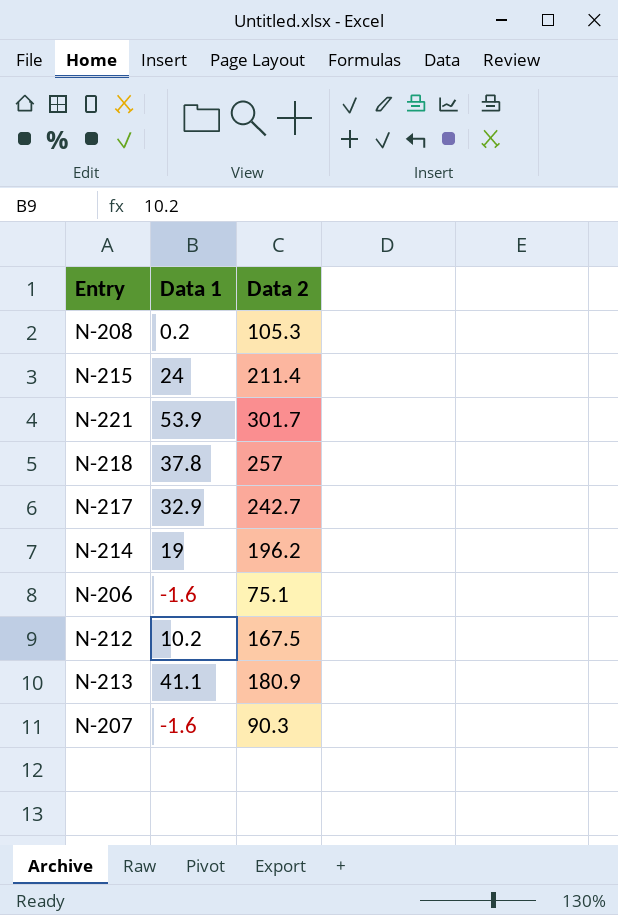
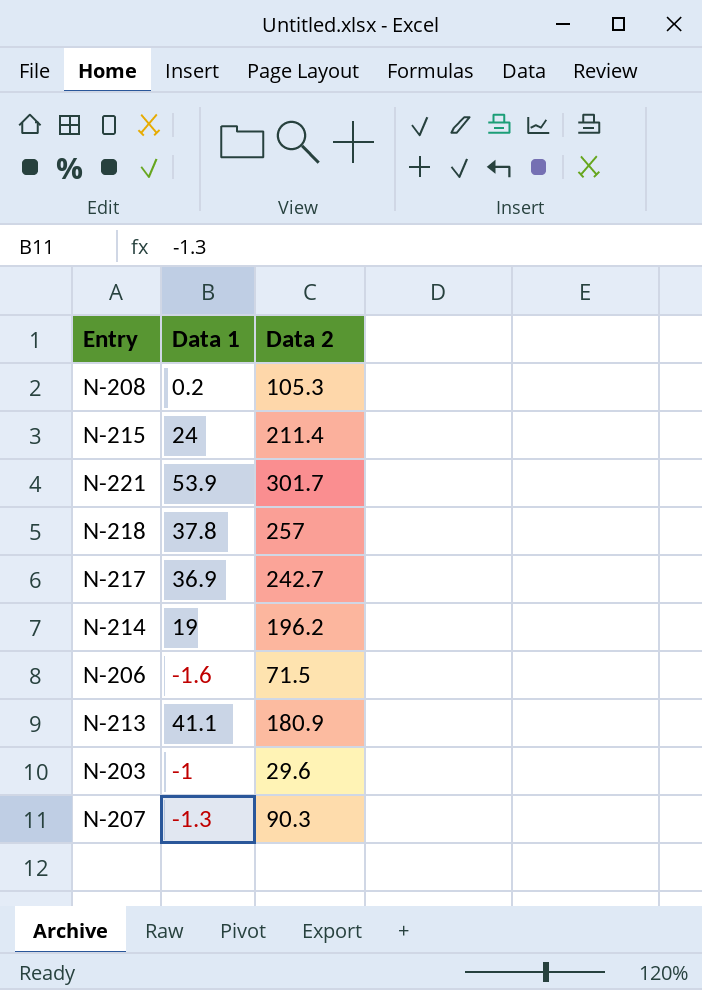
row N-212: 10.2 | 167.5 -> none
N-217 | Data 1: 32.9 -> 36.9
N-206 | Data 2: 75.1 -> 71.5
row N-203: none -> -1 | 29.6
N-207 | Data 1: -1.6 -> -1.3

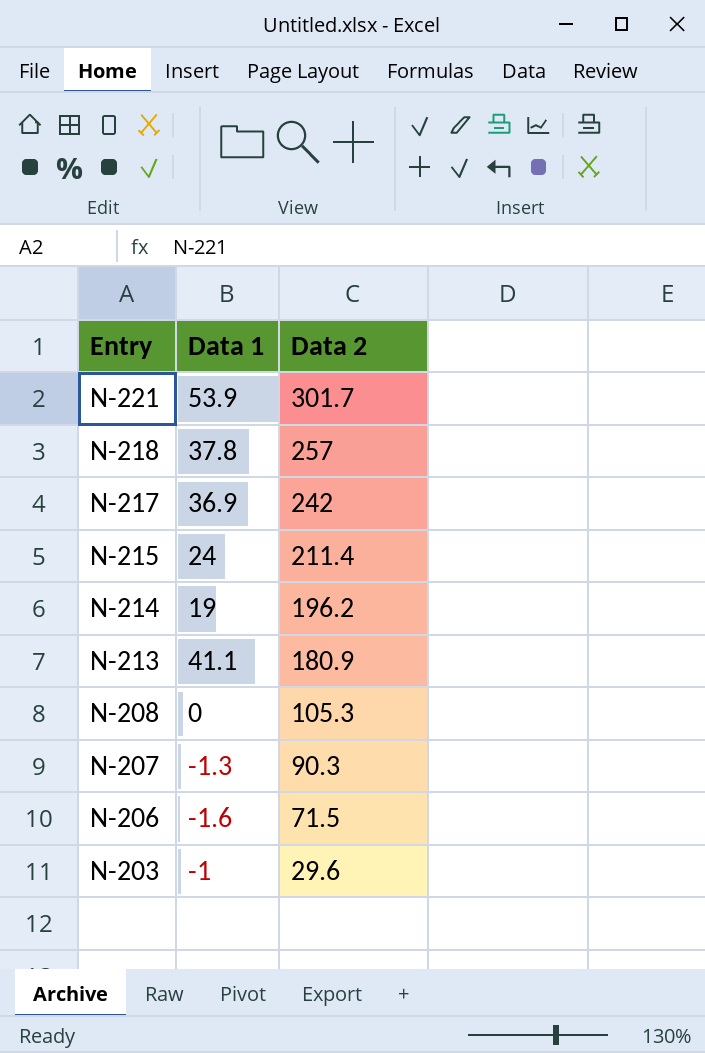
row order: none -> Entry descending
N-217 | Data 2: 242.7 -> 242
N-208 | Data 1: 0.2 -> 0

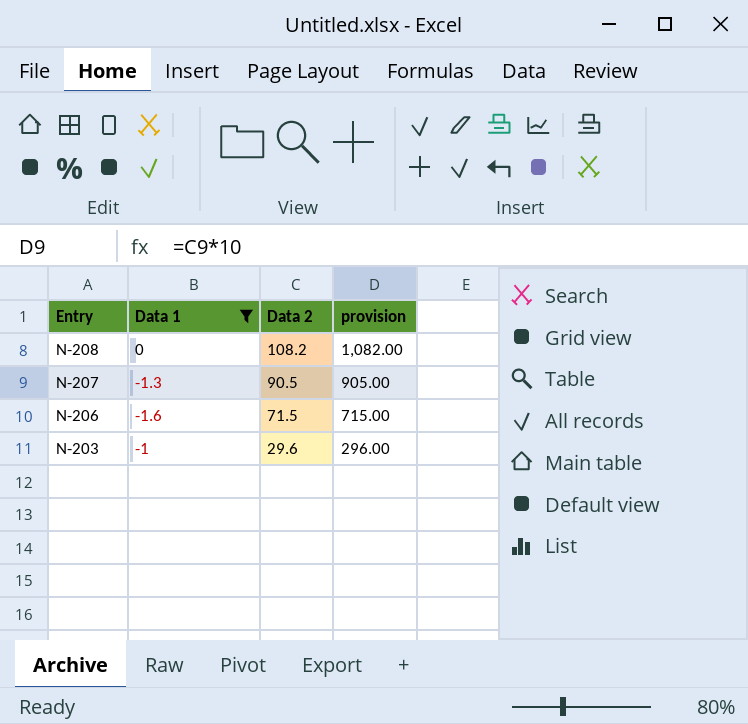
filter: none -> Data 1 <= 0
column provision | formula: none -> [Data 2] * 10
N-208 | Data 2: 105.3 -> 108.2
N-207 | Data 2: 90.3 -> 90.5

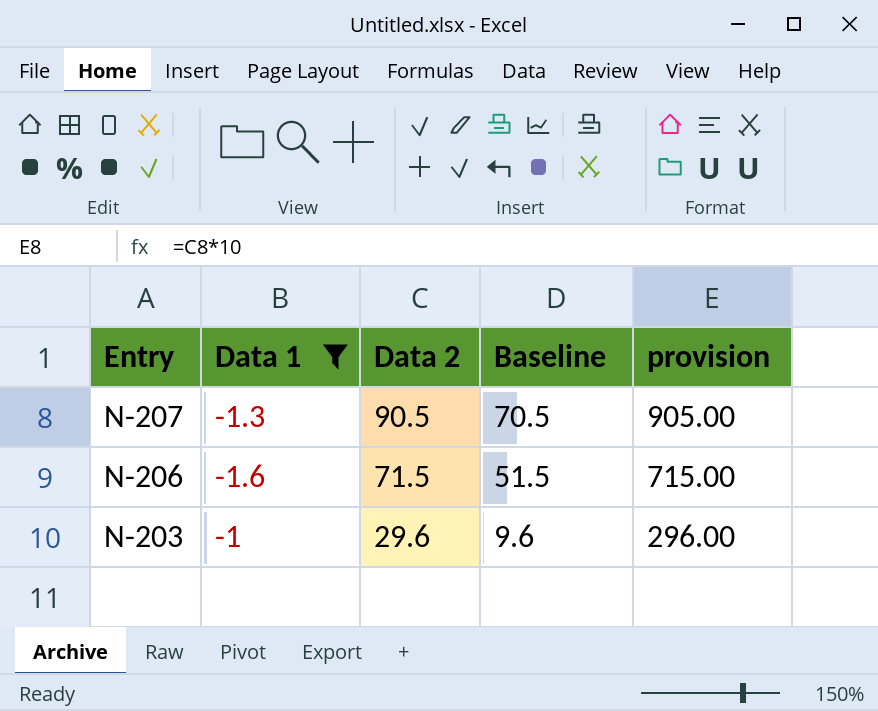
column Baseline | formula: none -> [Data 2] - 20
row N-208: 0 | 108.2 | 1,082.00 -> none

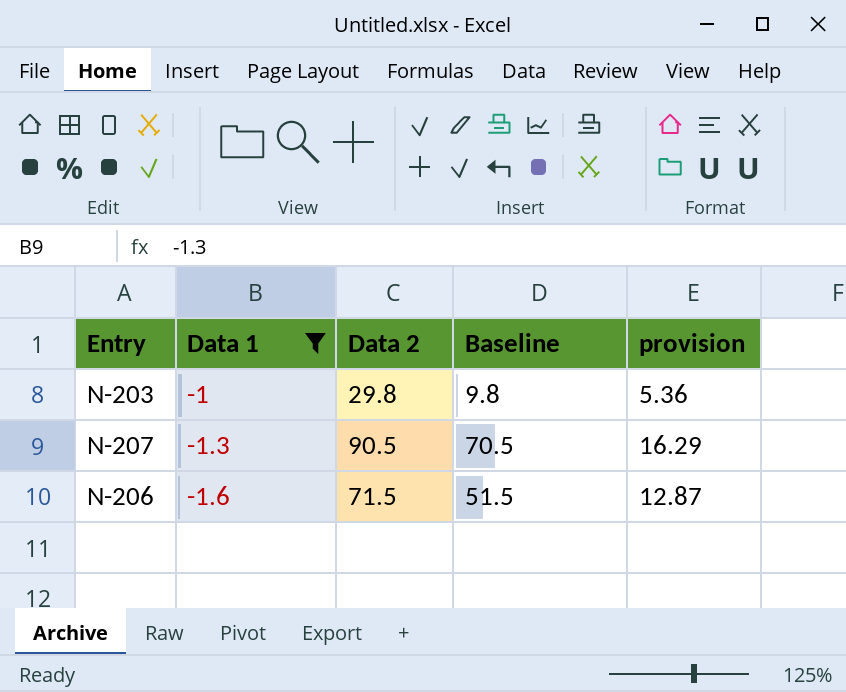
row order: Entry descending -> Data 1 descending
column provision | formula: [Data 2] * 10 -> [Data 2] * 0.18
N-203 | Data 2: 29.6 -> 29.8
N-203 | Baseline: 9.6 -> 9.8

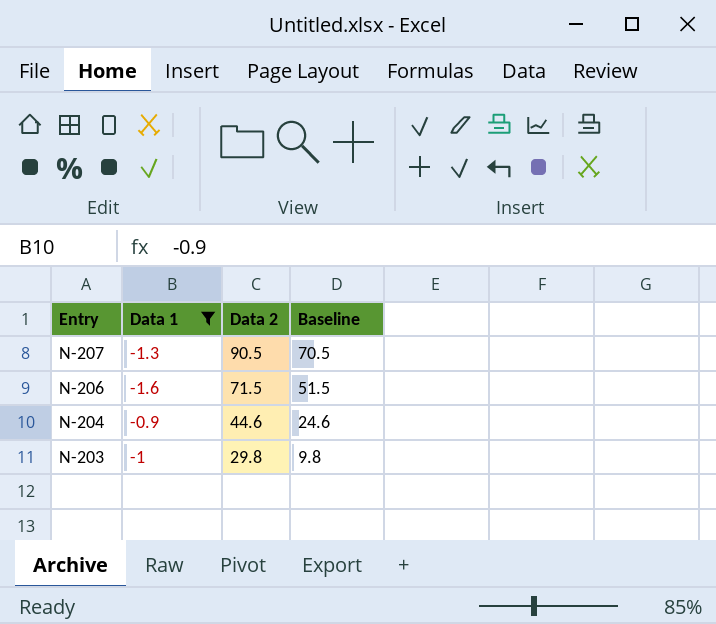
row order: Data 1 descending -> Entry descending
column provision | formula: [Data 2] * 0.18 -> none
row N-204: none -> -0.9 | 44.6 | 24.6

